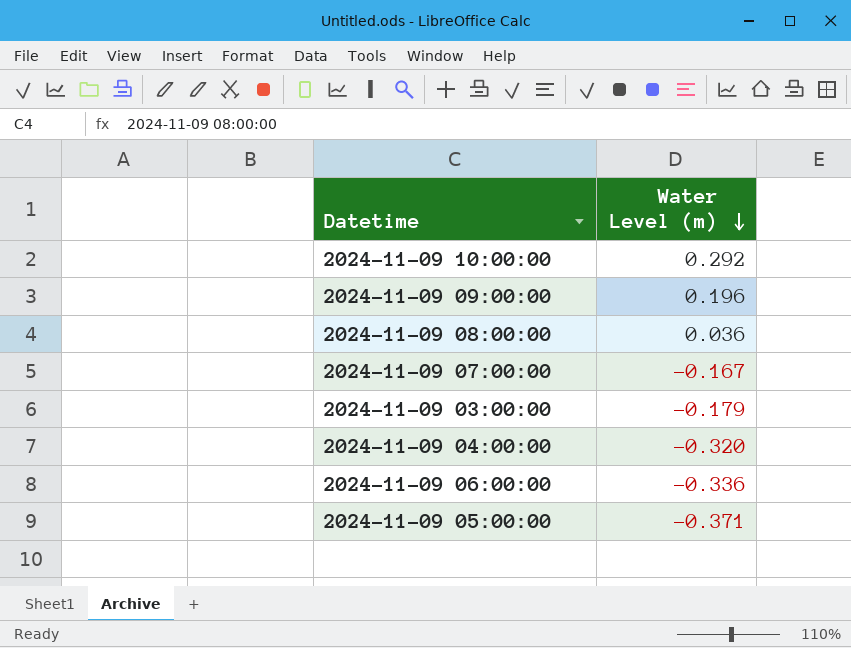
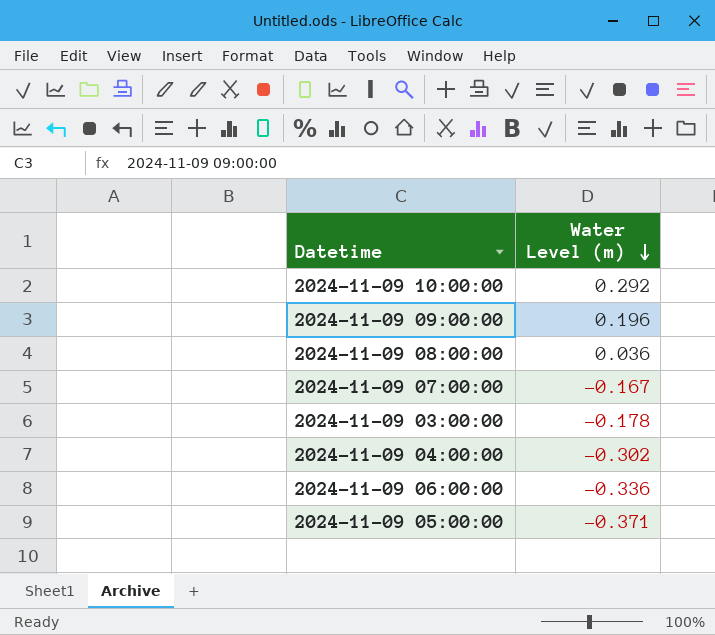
2024-11-09 03:00:00 | Water Level (m): -0.179 -> -0.178
2024-11-09 04:00:00 | Water Level (m): -0.320 -> -0.302

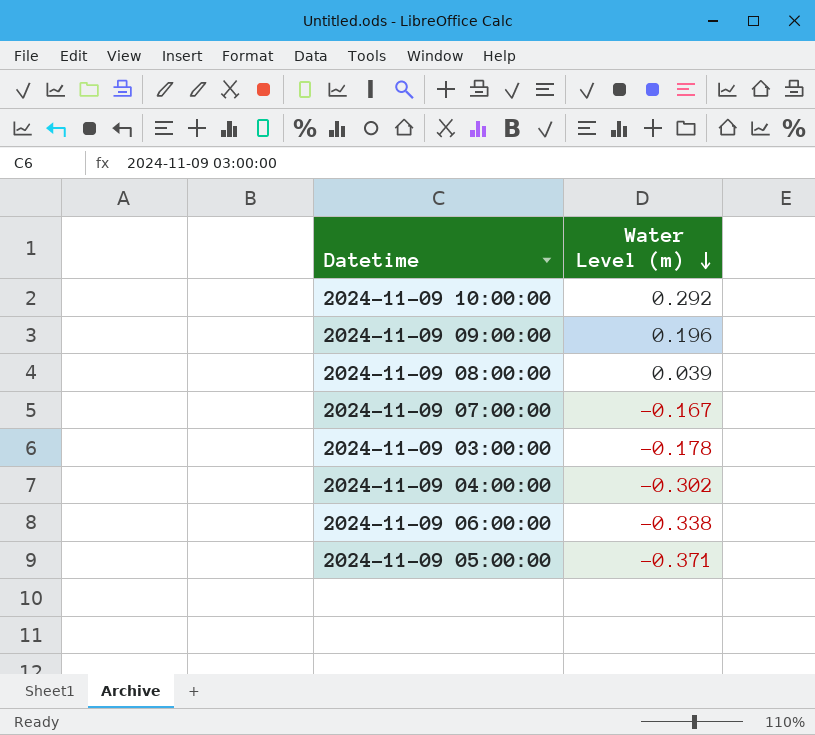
2024-11-09 08:00:00 | Water Level (m): 0.036 -> 0.039
2024-11-09 06:00:00 | Water Level (m): -0.336 -> -0.338

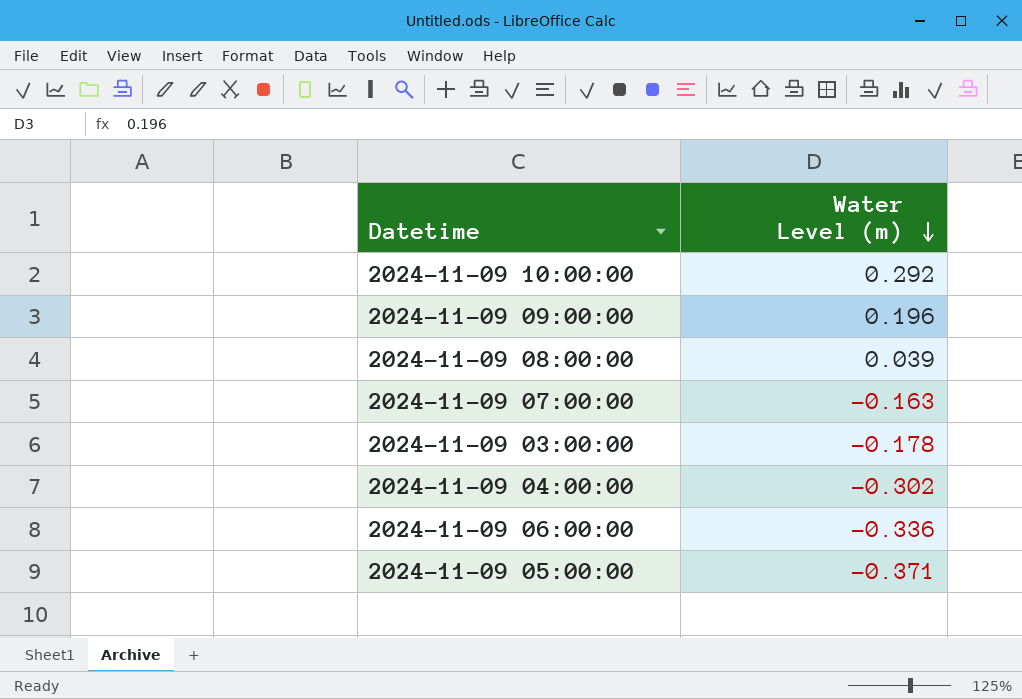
2024-11-09 07:00:00 | Water Level (m): -0.167 -> -0.163
2024-11-09 06:00:00 | Water Level (m): -0.338 -> -0.336

